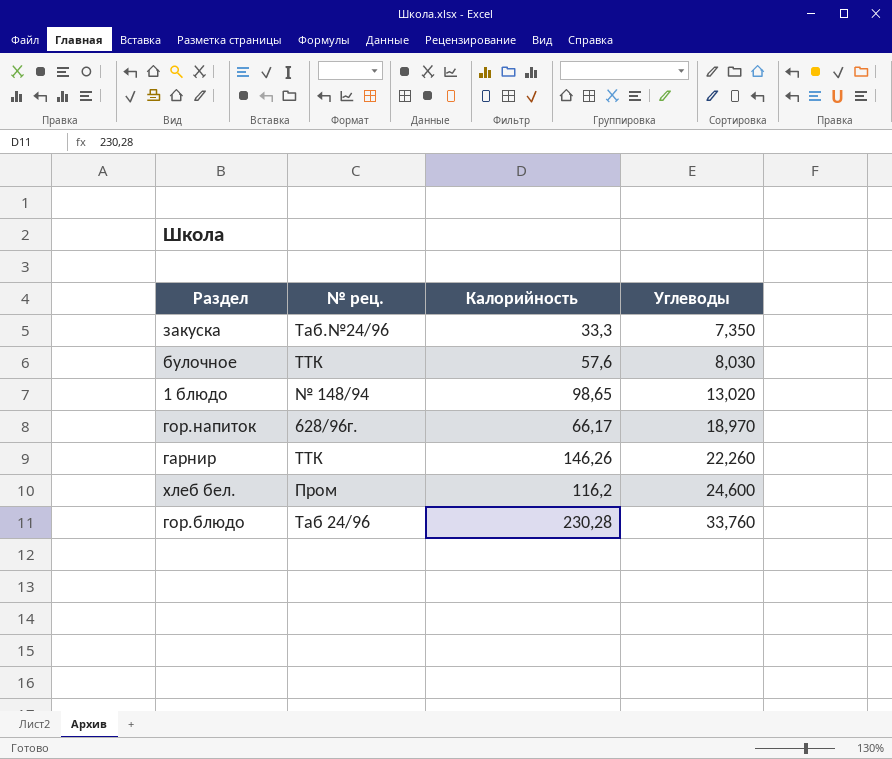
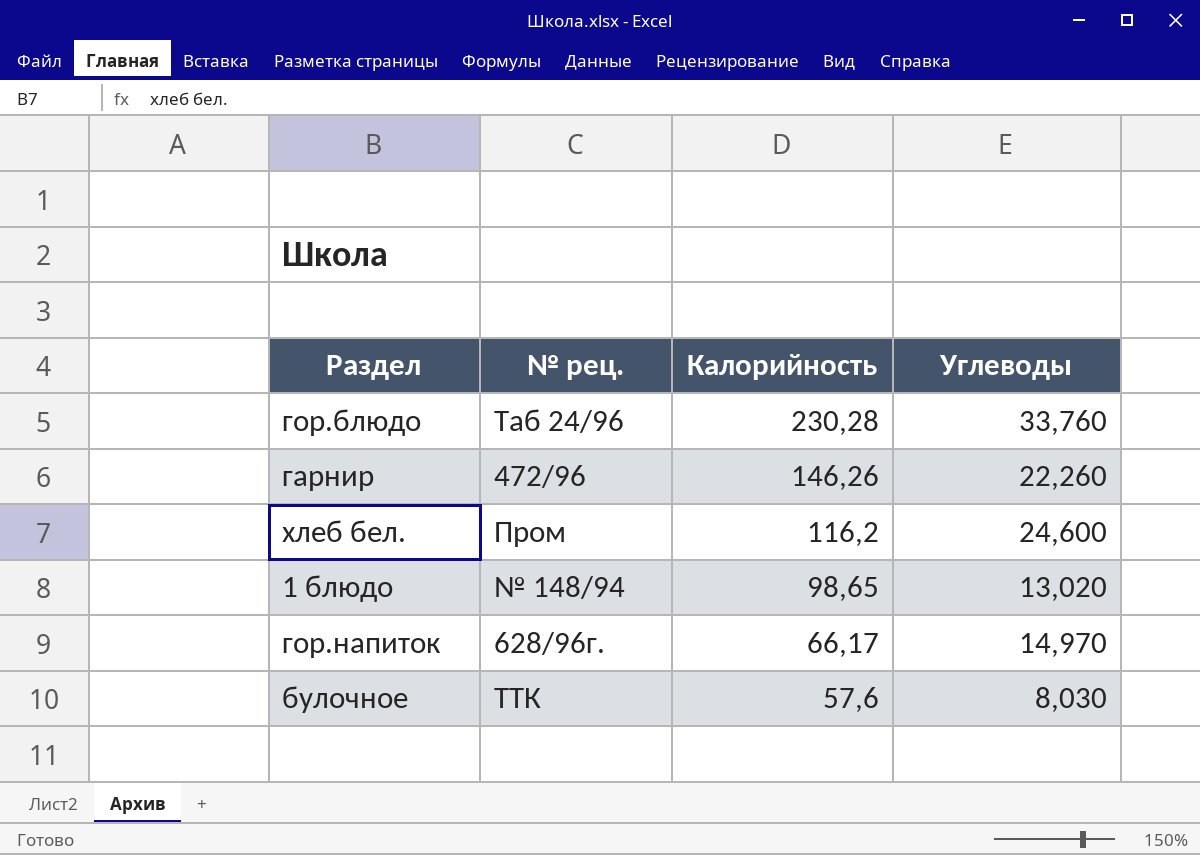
row order: Углеводы ascending -> Калорийность descending
row закуска: Таб.№24/96 | 33,3 | 7,350 -> none
гарнир | № рец.: ТТК -> 472/96
гор.напиток | Углеводы: 18,970 -> 14,970

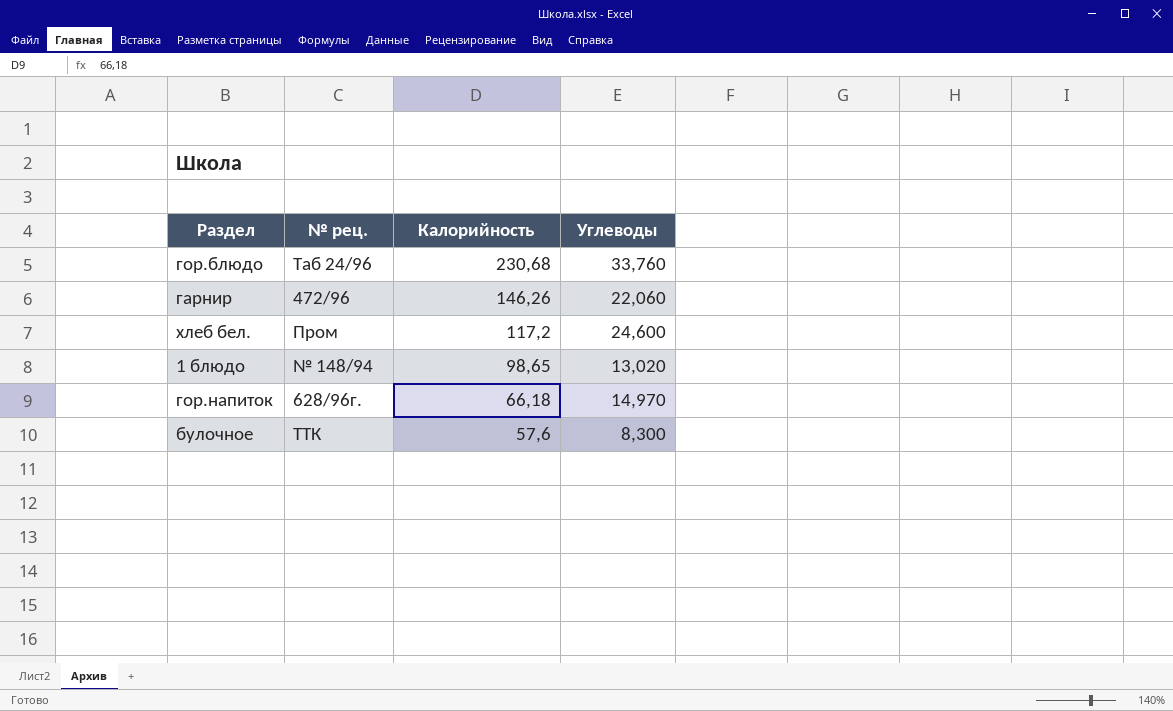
гор.блюдо | Калорийность: 230,28 -> 230,68
гарнир | Углеводы: 22,260 -> 22,060
хлеб бел. | Калорийность: 116,2 -> 117,2
гор.напиток | Калорийность: 66,17 -> 66,18
булочное | Углеводы: 8,030 -> 8,300

